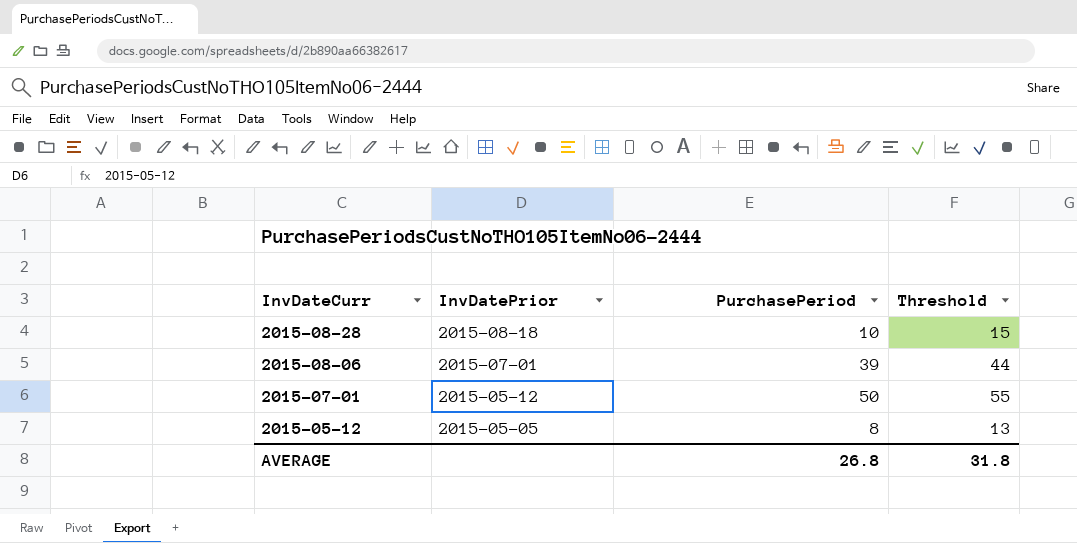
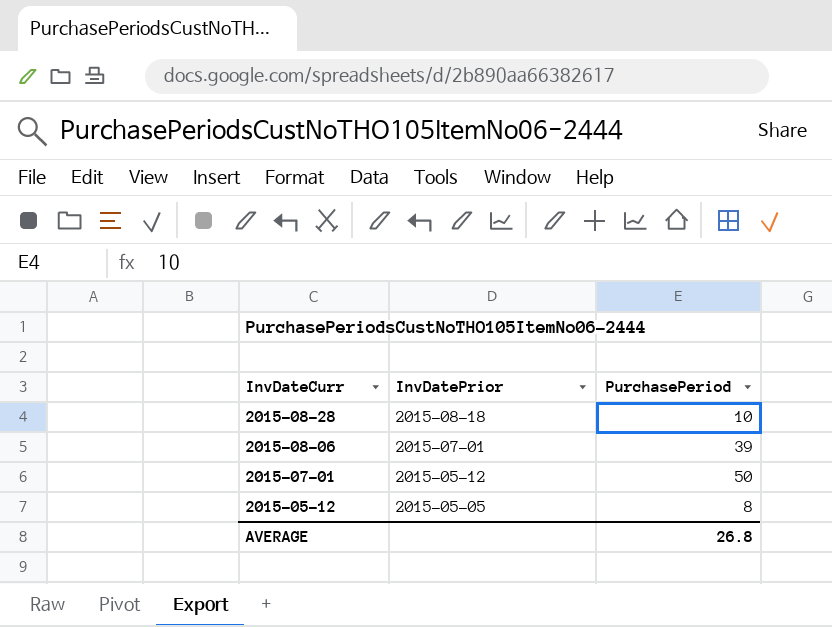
column Threshold | formula: [PurchasePeriod] + 5 -> none

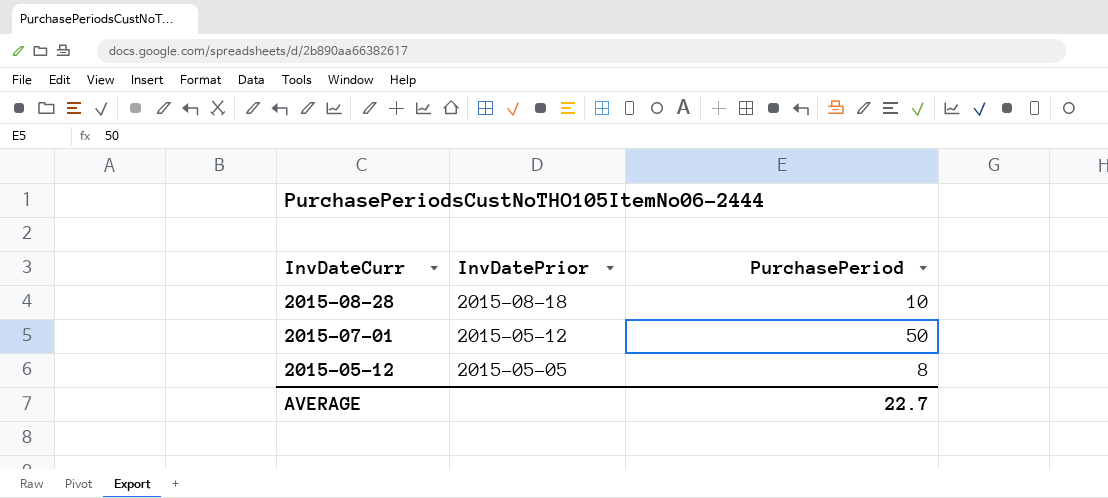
row 2015-08-06: 2015-07-01 | 39 -> none
AVERAGE | PurchasePeriod: 26.8 -> 22.7

